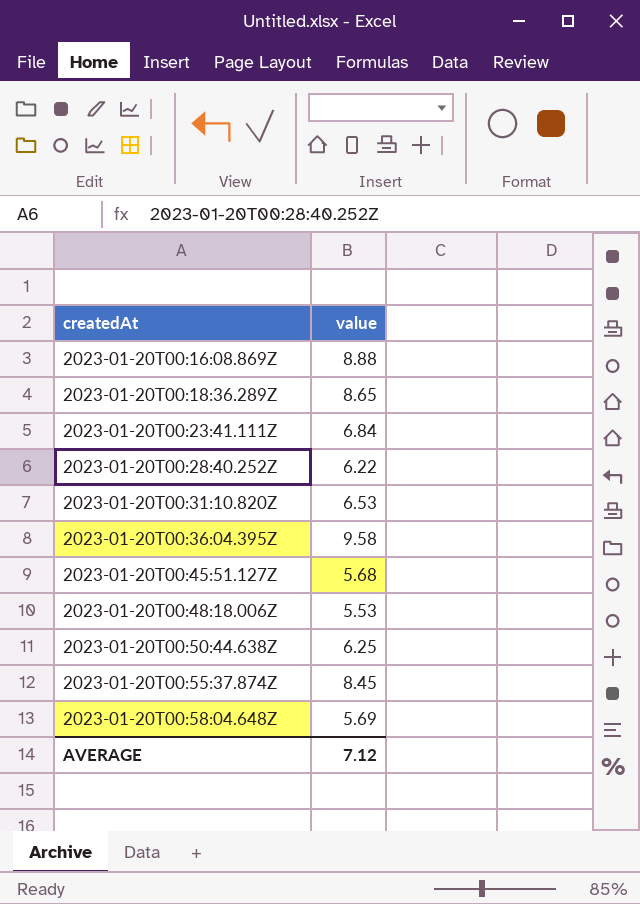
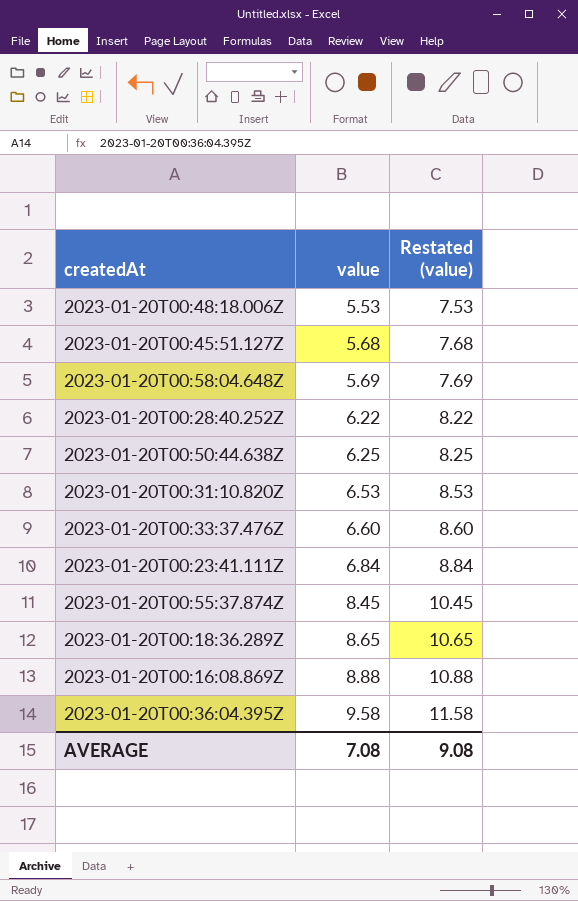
row order: createdAt ascending -> value ascending
column Restated (value) | formula: none -> [value] + 2
row 2023-01-20T00:33:37.476Z: none -> 6.60 | 8.60
AVERAGE | value: 7.12 -> 7.08

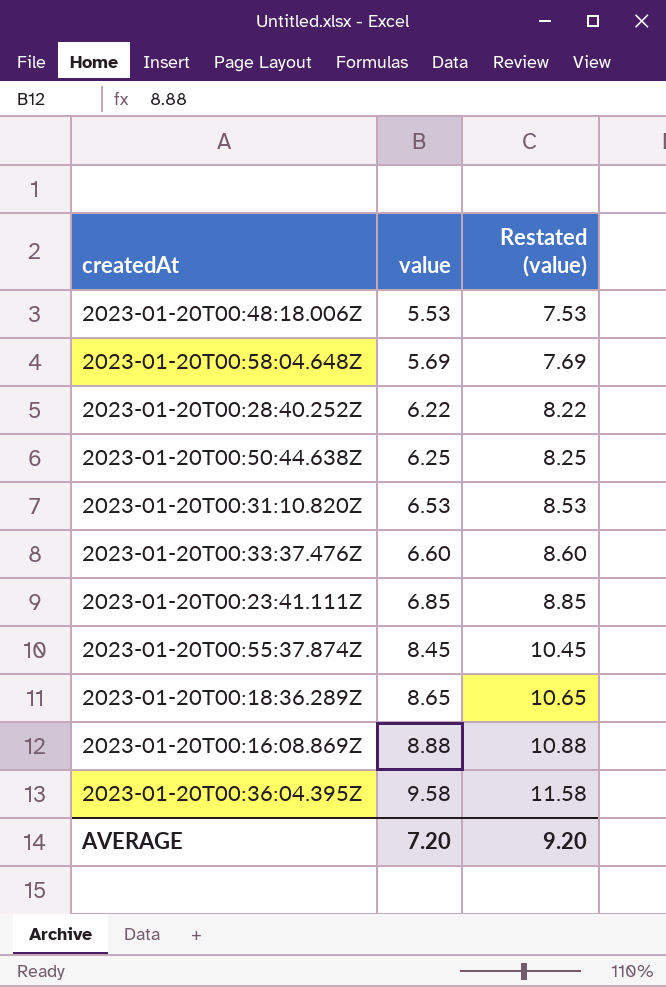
row 2023-01-20T00:45:51.127Z: 5.68 | 7.68 -> none
2023-01-20T00:23:41.111Z | value: 6.84 -> 6.85
2023-01-20T00:23:41.111Z | Restated (value): 8.84 -> 8.85
AVERAGE | value: 7.08 -> 7.20
AVERAGE | Restated (value): 9.08 -> 9.20

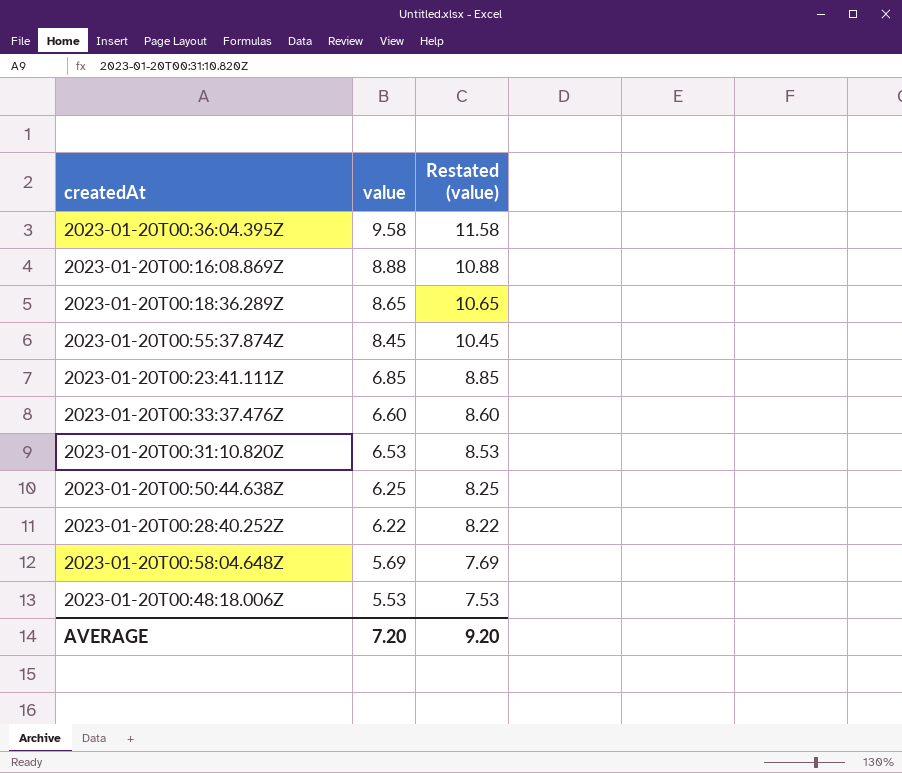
row order: value ascending -> value descending

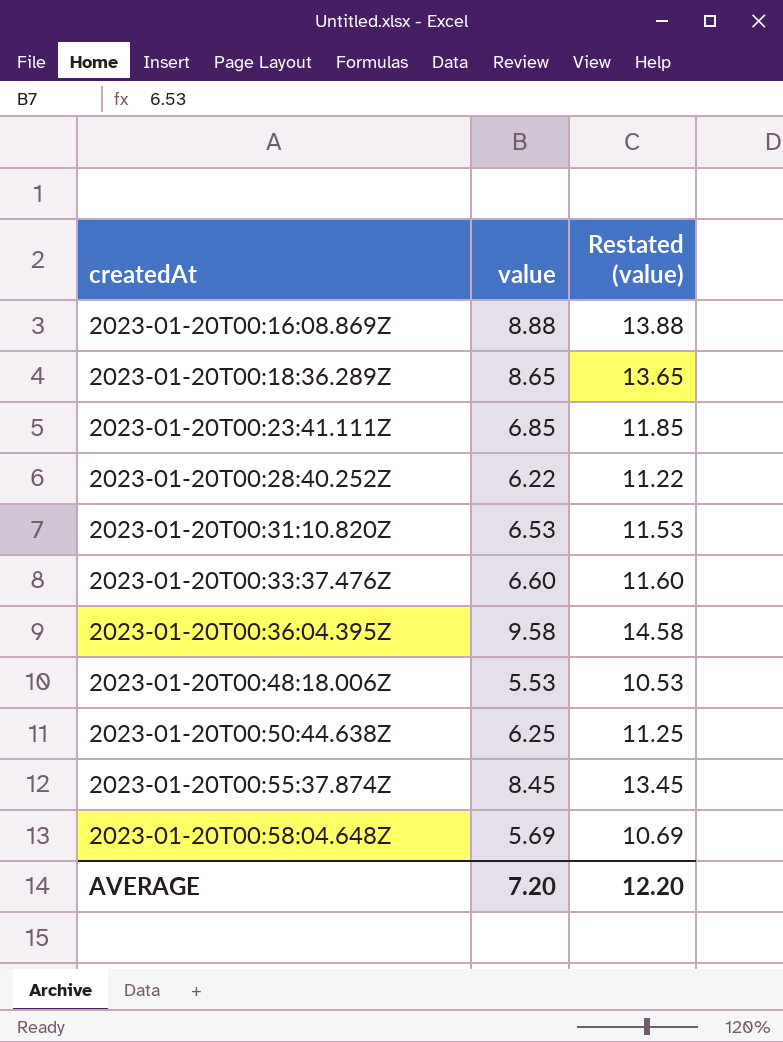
row order: value descending -> createdAt ascending
column Restated (value) | formula: [value] + 2 -> [value] + 5
AVERAGE | Restated (value): 9.20 -> 12.20

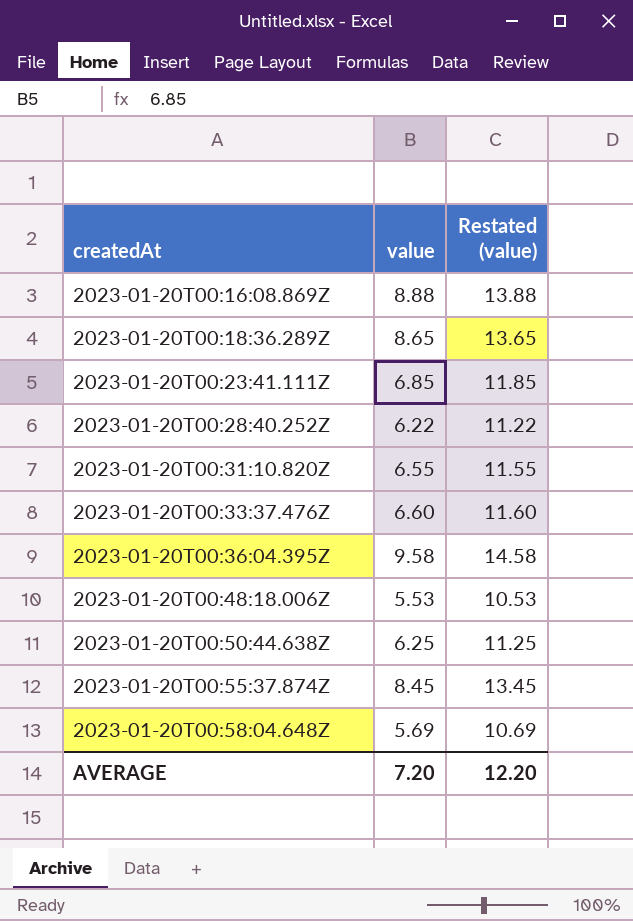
2023-01-20T00:31:10.820Z | value: 6.53 -> 6.55
2023-01-20T00:31:10.820Z | Restated (value): 11.53 -> 11.55

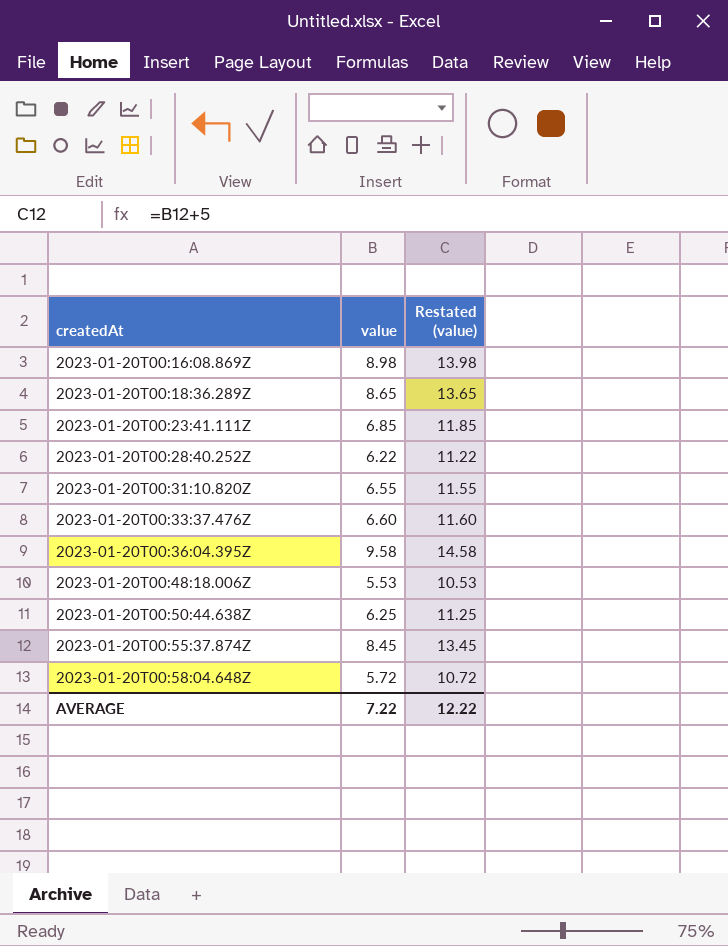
2023-01-20T00:16:08.869Z | value: 8.88 -> 8.98
2023-01-20T00:16:08.869Z | Restated (value): 13.88 -> 13.98
2023-01-20T00:58:04.648Z | value: 5.69 -> 5.72
2023-01-20T00:58:04.648Z | Restated (value): 10.69 -> 10.72
AVERAGE | value: 7.20 -> 7.22
AVERAGE | Restated (value): 12.20 -> 12.22

